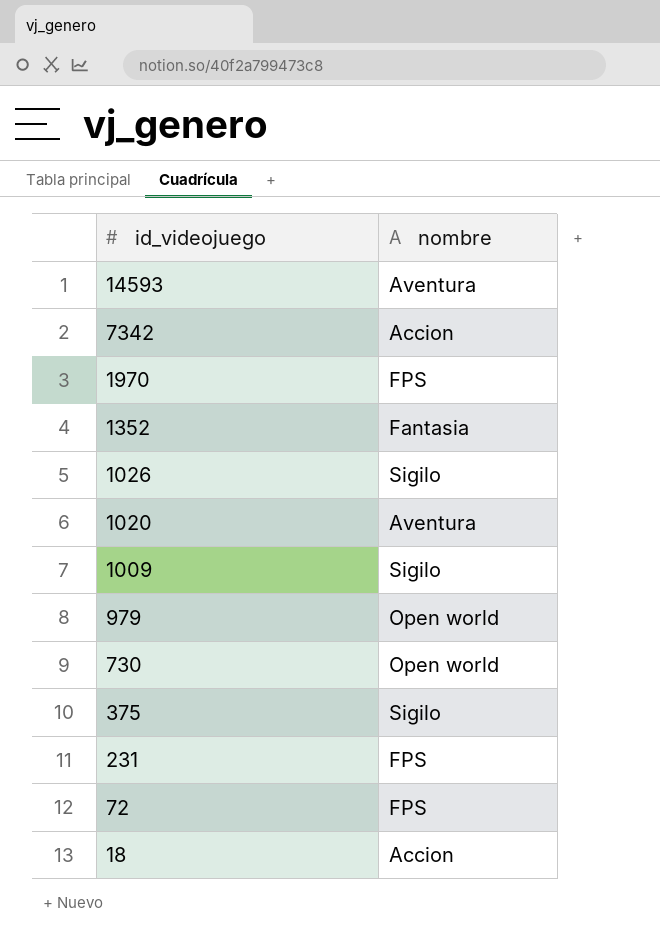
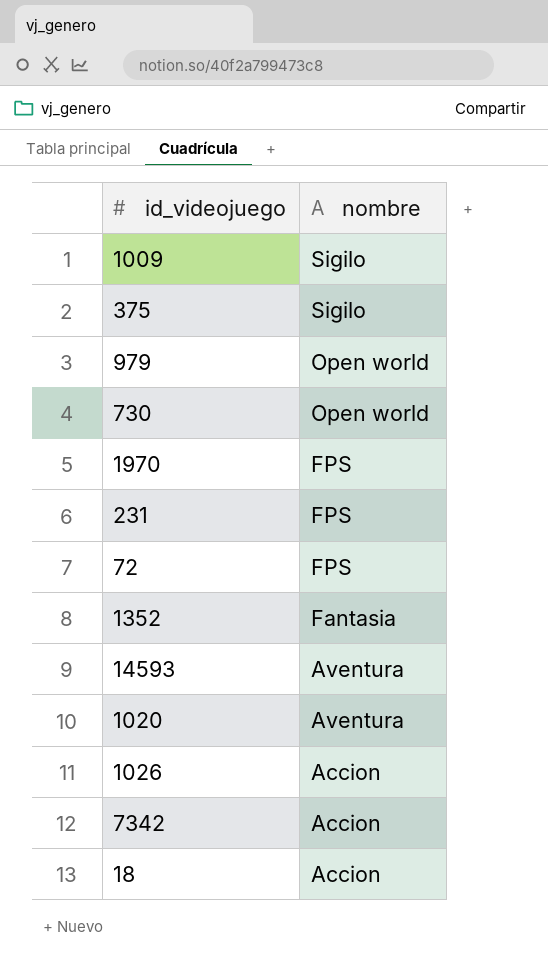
row order: id_videojuego descending -> nombre descending
1026 | nombre: Sigilo -> Accion

